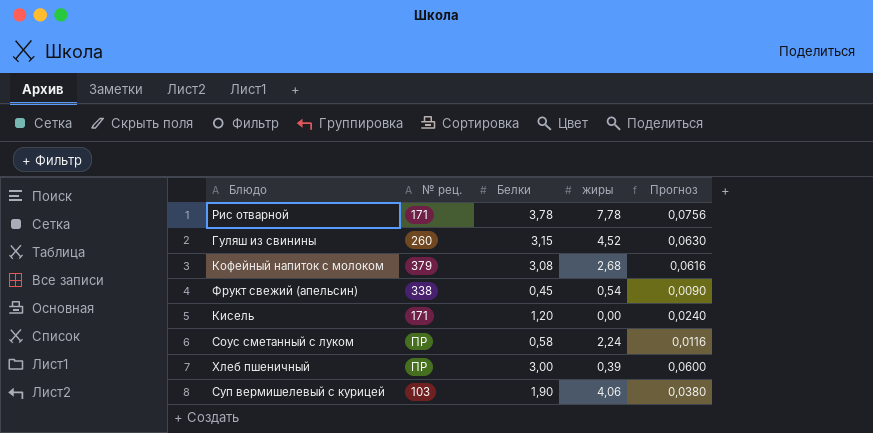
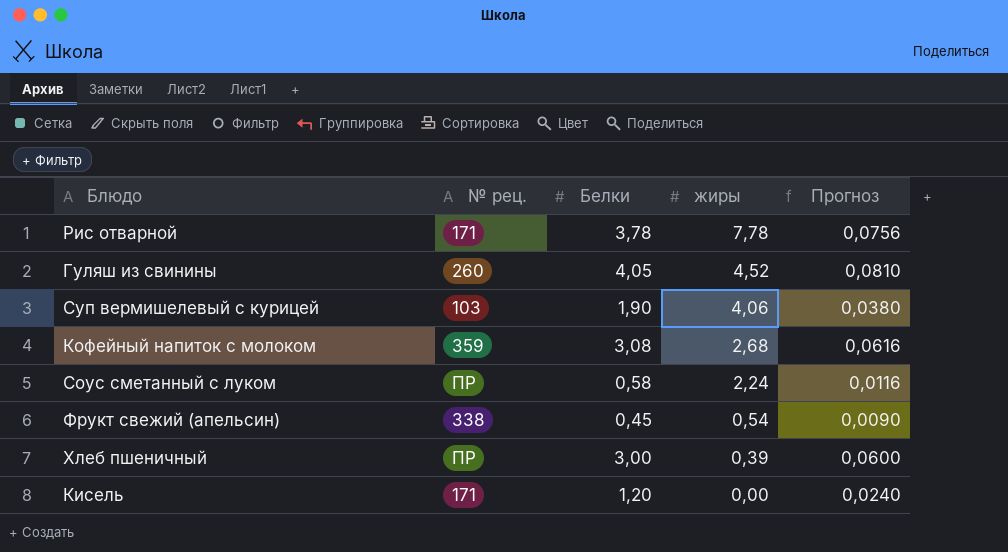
row order: none -> жиры descending
Гуляш из свинины | Белки: 3,15 -> 4,05
Гуляш из свинины | Прогноз: 0,0630 -> 0,0810
Кофейный напиток с молоком | № рец.: 379 -> 359

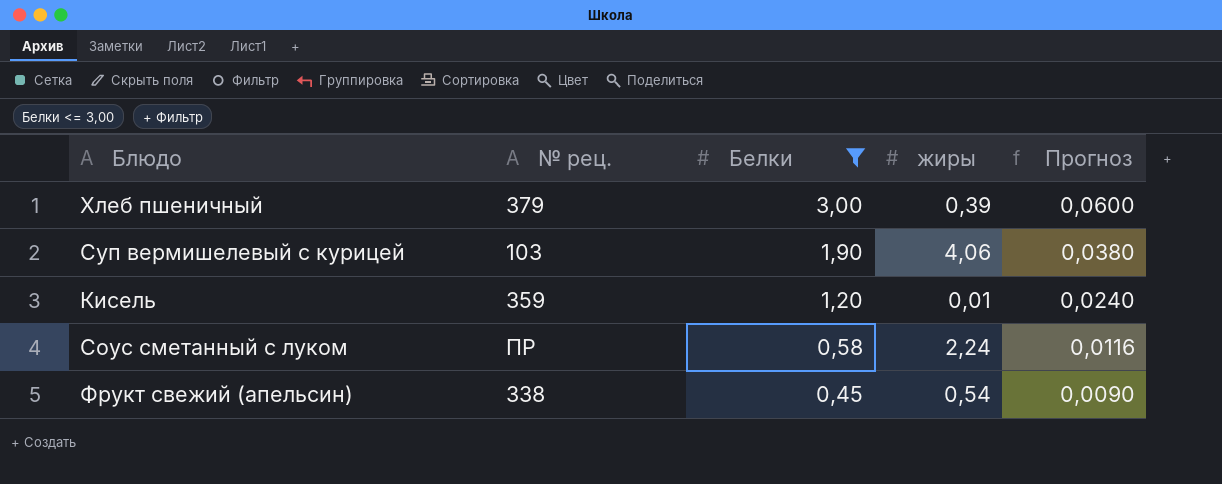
filter: none -> Белки <= 3,00
row order: жиры descending -> Белки descending
Хлеб пшеничный | № рец.: ПР -> 379
Кисель | № рец.: 171 -> 359
Кисель | жиры: 0,00 -> 0,01

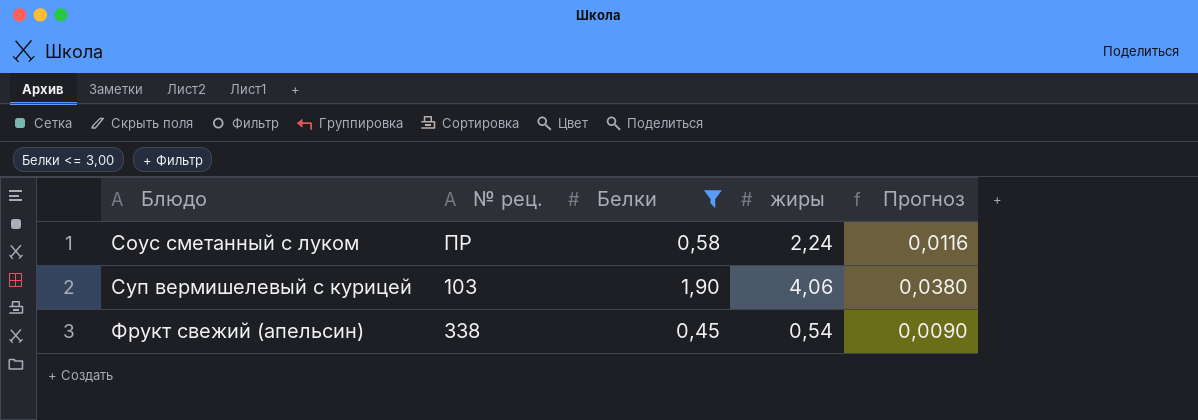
row order: Белки descending -> Блюдо ascending
row Хлеб пшеничный: 379 | 3,00 | 0,39 | 0,0600 -> none
row Кисель: 359 | 1,20 | 0,01 | 0,0240 -> none

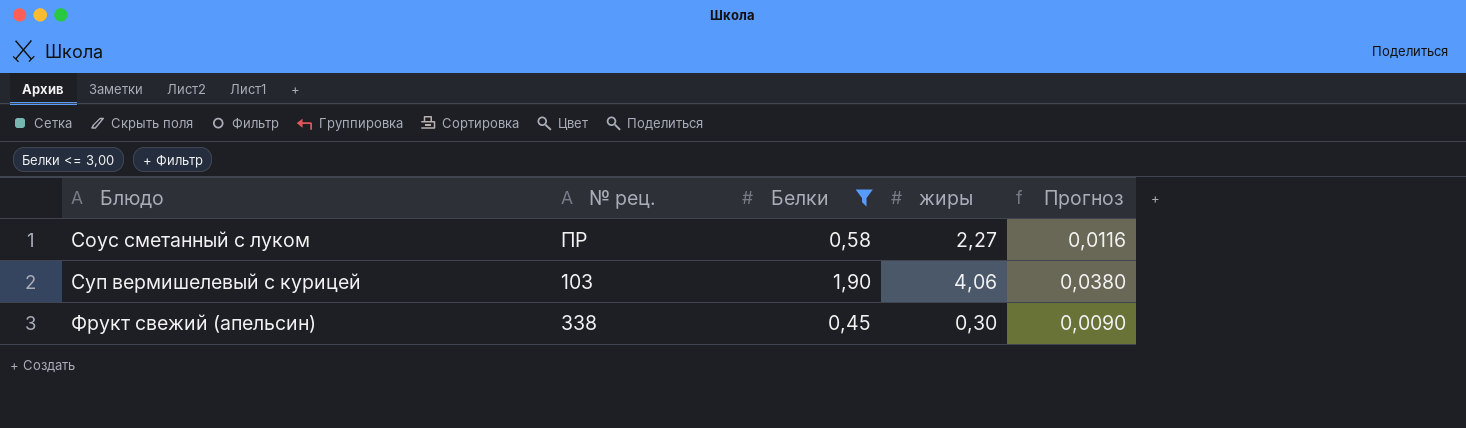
Соус сметанный с луком | жиры: 2,24 -> 2,27
Фрукт свежий (апельсин) | жиры: 0,54 -> 0,30

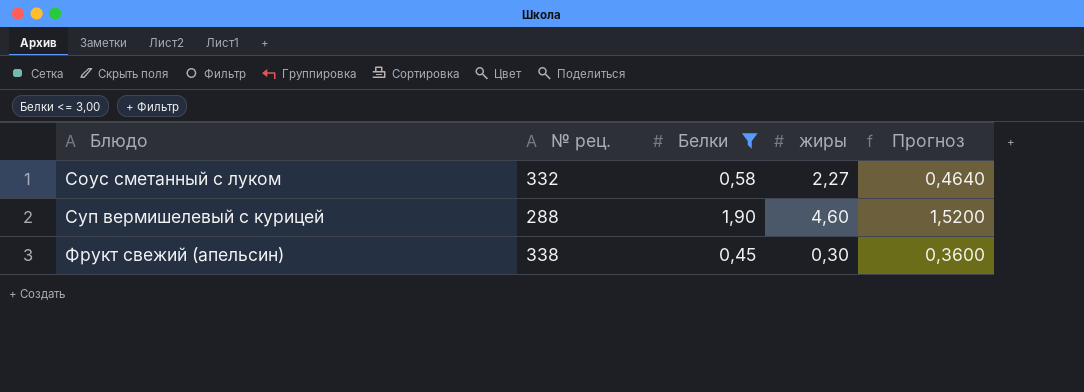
column Прогноз | formula: [Белки] * 0,02 -> [Белки] * 0,8
Соус сметанный с луком | № рец.: ПР -> 332
Суп вермишелевый с курицей | № рец.: 103 -> 288
Суп вермишелевый с курицей | жиры: 4,06 -> 4,60

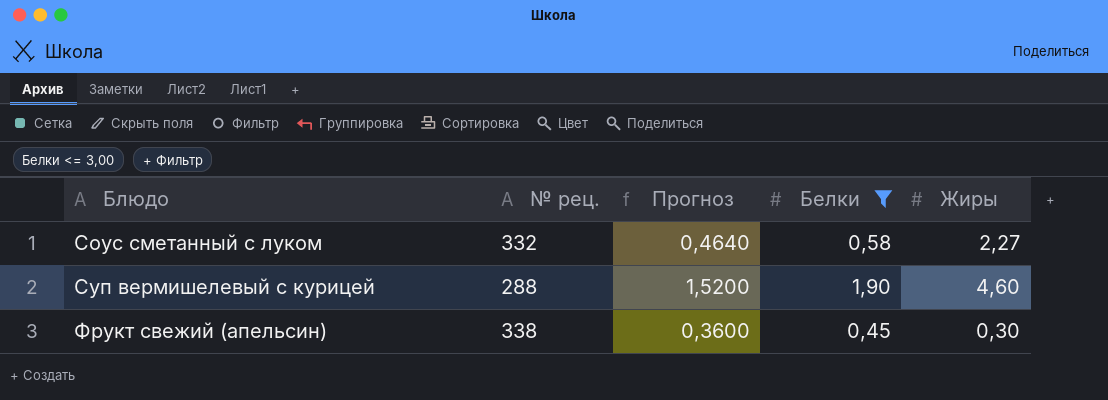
column Прогноз | position: 5 -> 3
column name: жиры -> Жиры

